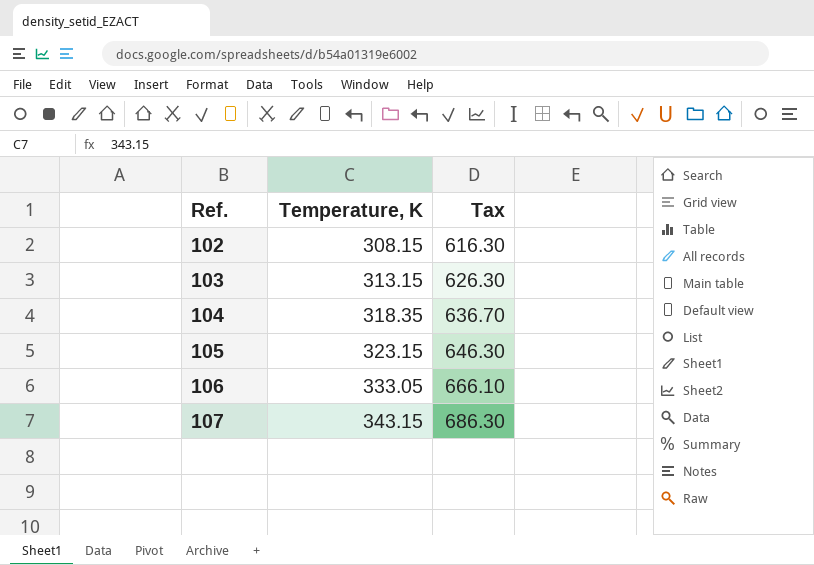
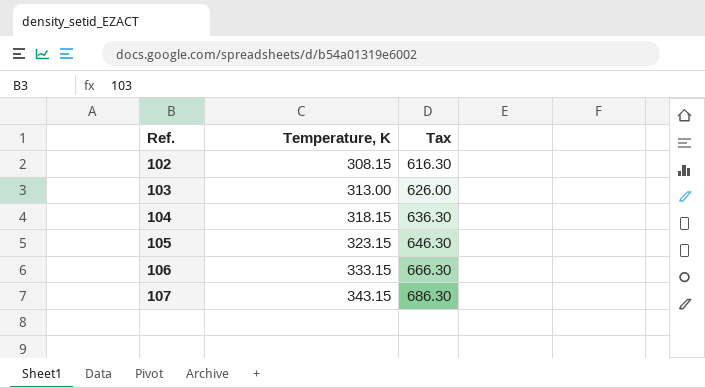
103 | Temperature, K: 313.15 -> 313.00
103 | Tax: 626.30 -> 626.00
104 | Temperature, K: 318.35 -> 318.15
104 | Tax: 636.70 -> 636.30
106 | Temperature, K: 333.05 -> 333.15
106 | Tax: 666.10 -> 666.30

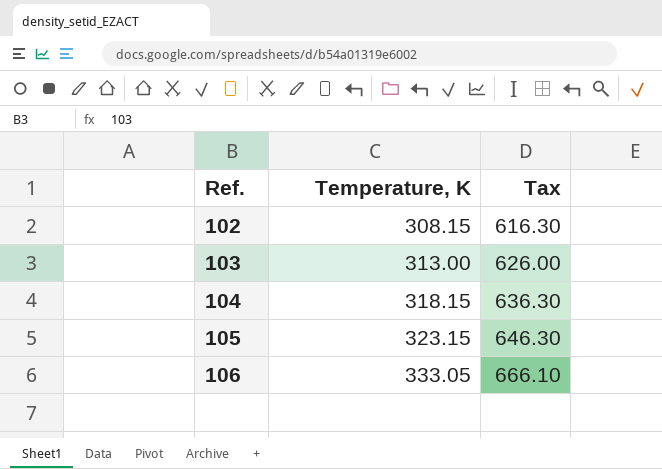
row 107: 343.15 | 686.30 -> none
106 | Temperature, K: 333.15 -> 333.05
106 | Tax: 666.30 -> 666.10

